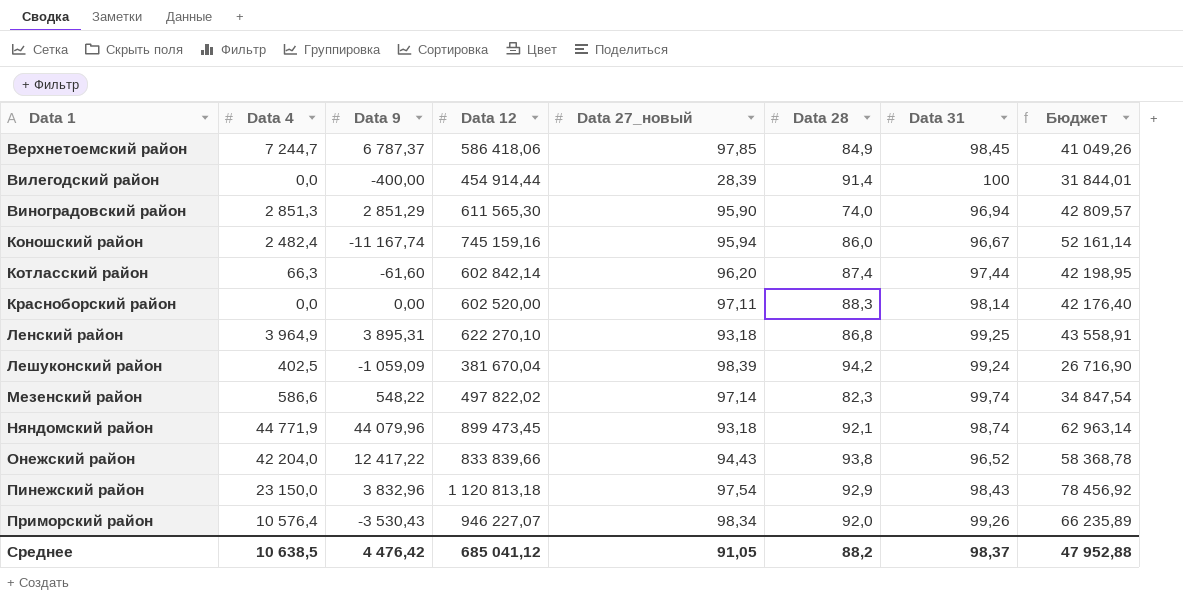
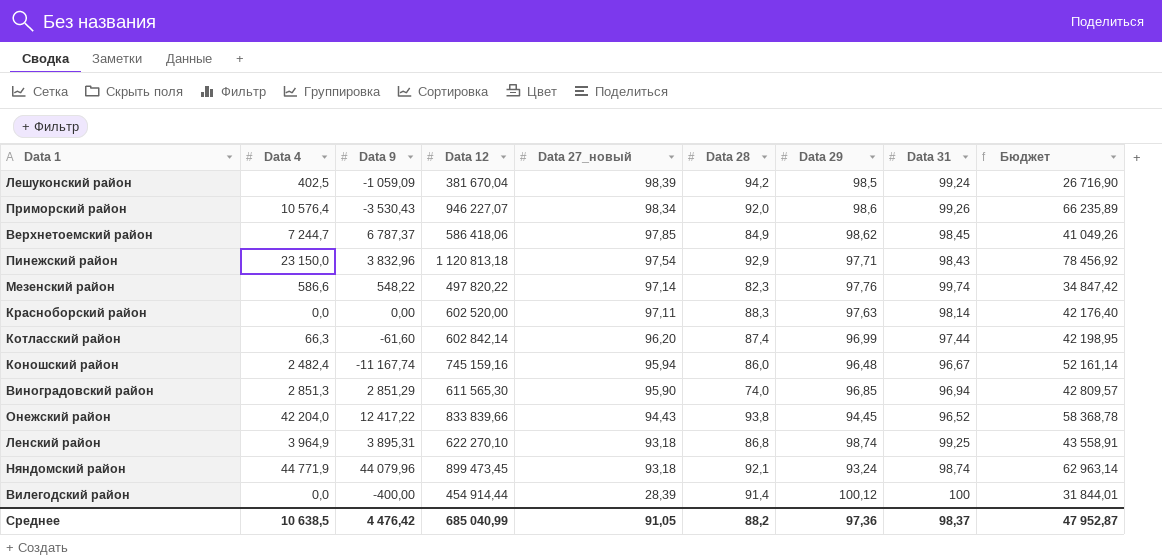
row order: Data 1 ascending -> Data 27_новый descending
column Data 29 | position: none -> 7
Мезенский район | Data 12: 497 822,02 -> 497 820,22
Мезенский район | Бюджет: 34 847,54 -> 34 847,42
Среднее | Data 12: 685 041,12 -> 685 040,99
Среднее | Бюджет: 47 952,88 -> 47 952,87

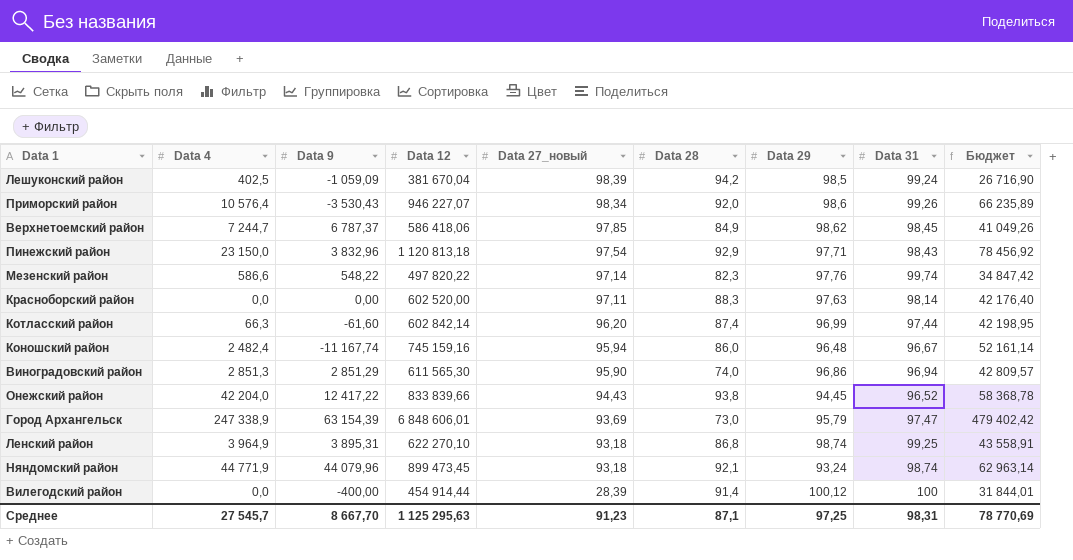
Виноградовский район | Data 29: 96,85 -> 96,86
row Город Архангельск: none -> 247 338,9 | 63 154,39 | 6 848 606,01 | 93,69 | 73,0 | 95,79 | 97,47 | 479 402,42
Среднее | Data 4: 10 638,5 -> 27 545,7
Среднее | Data 9: 4 476,42 -> 8 667,70
Среднее | Data 12: 685 040,99 -> 1 125 295,63
Среднее | Data 27_новый: 91,05 -> 91,23
Среднее | Data 28: 88,2 -> 87,1
Среднее | Data 29: 97,36 -> 97,25
Среднее | Data 31: 98,37 -> 98,31
Среднее | Бюджет: 47 952,87 -> 78 770,69

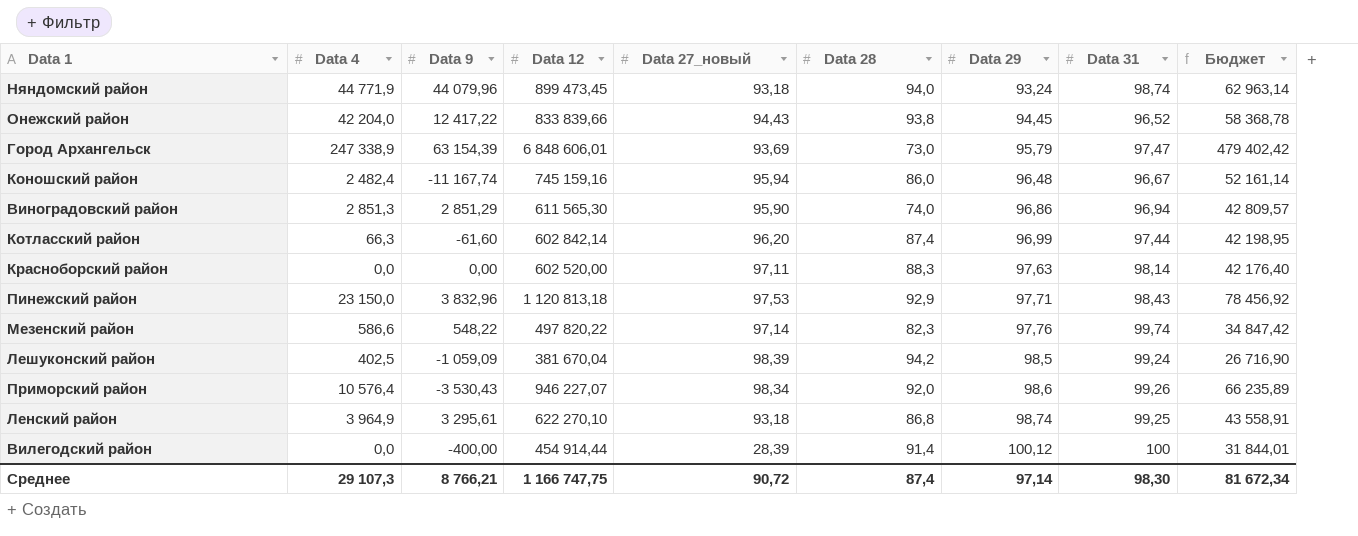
row order: Data 27_новый descending -> Data 29 ascending
row Верхнетоемский район: 7 244,7 | 6 787,37 | 586 418,06 | 97,85 | 84,9 | 98,62 | 98,45 | 41 049,26 -> none
Няндомский район | Data 28: 92,1 -> 94,0
Пинежский район | Data 27_новый: 97,54 -> 97,53
Ленский район | Data 9: 3 895,31 -> 3 295,61
Среднее | Data 4: 27 545,7 -> 29 107,3
Среднее | Data 9: 8 667,70 -> 8 766,21
Среднее | Data 12: 1 125 295,63 -> 1 166 747,75
Среднее | Data 27_новый: 91,23 -> 90,72
Среднее | Data 28: 87,1 -> 87,4
Среднее | Data 29: 97,25 -> 97,14
Среднее | Data 31: 98,31 -> 98,30
Среднее | Бюджет: 78 770,69 -> 81 672,34

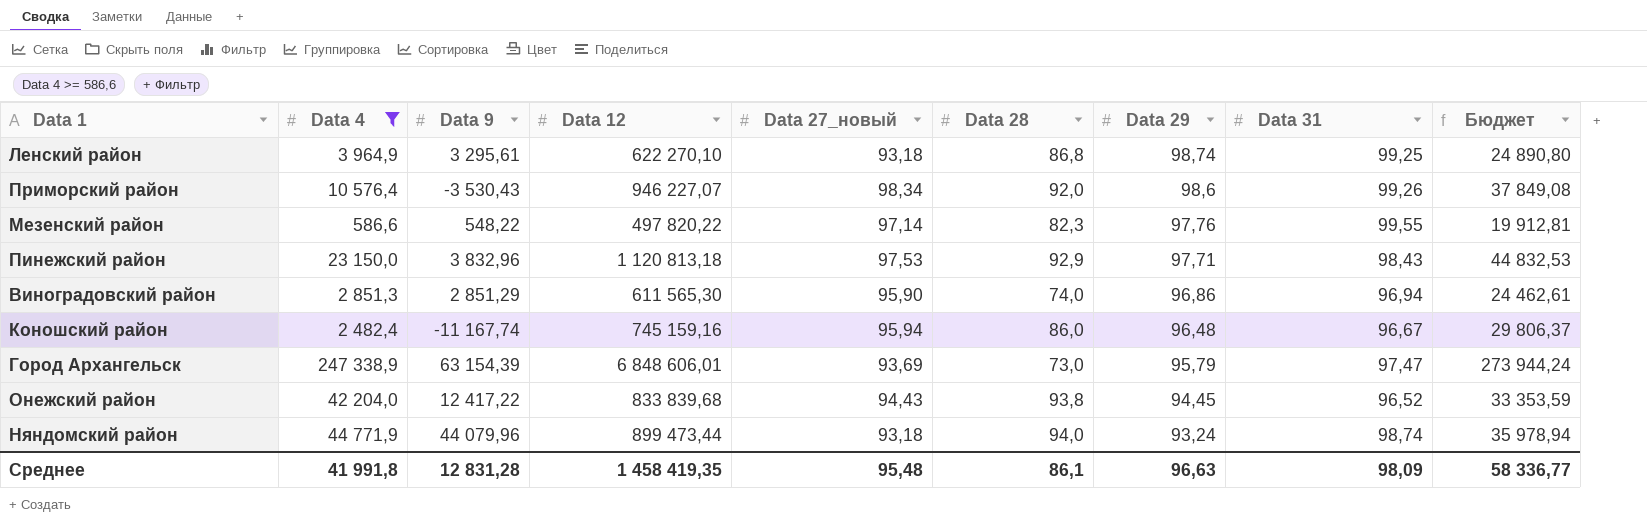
filter: none -> Data 4 >= 586,6
row order: Data 29 ascending -> Data 29 descending
column Бюджет | formula: [Data 12] * 0,07 -> [Data 12] * 0,04
Мезенский район | Data 31: 99,74 -> 99,55
Онежский район | Data 12: 833 839,66 -> 833 839,68
Няндомский район | Data 12: 899 473,45 -> 899 473,44
Среднее | Data 4: 29 107,3 -> 41 991,8
Среднее | Data 9: 8 766,21 -> 12 831,28
Среднее | Data 12: 1 166 747,75 -> 1 458 419,35
Среднее | Data 27_новый: 90,72 -> 95,48
Среднее | Data 28: 87,4 -> 86,1
Среднее | Data 29: 97,14 -> 96,63
Среднее | Data 31: 98,30 -> 98,09
Среднее | Бюджет: 81 672,34 -> 58 336,77

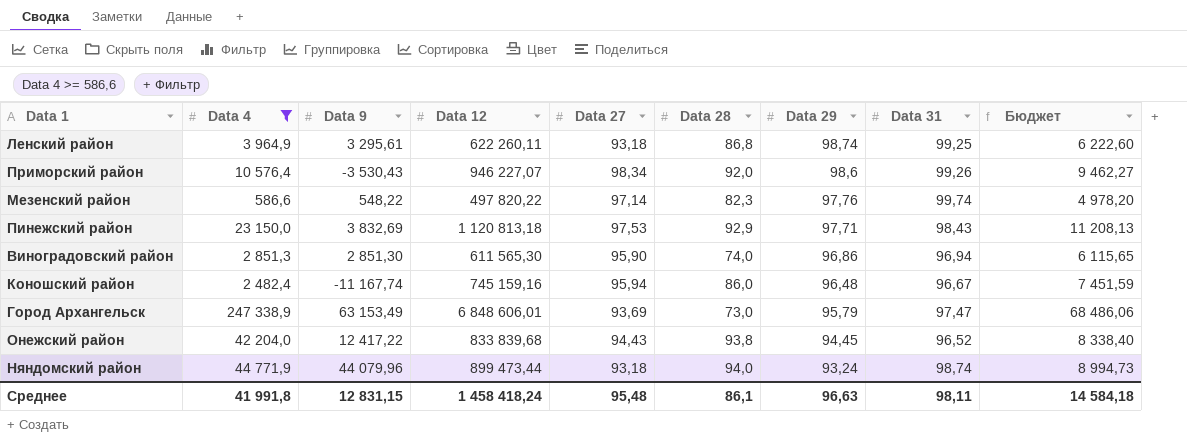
column name: Data 27_новый -> Data 27
column Бюджет | formula: [Data 12] * 0,04 -> [Data 12] * 0,01
Ленский район | Data 12: 622 270,10 -> 622 260,11
Мезенский район | Data 31: 99,55 -> 99,74
Пинежский район | Data 9: 3 832,96 -> 3 832,69
Виноградовский район | Data 9: 2 851,29 -> 2 851,30
Город Архангельск | Data 9: 63 154,39 -> 63 153,49
Среднее | Data 9: 12 831,28 -> 12 831,15
Среднее | Data 12: 1 458 419,35 -> 1 458 418,24
Среднее | Data 31: 98,09 -> 98,11
Среднее | Бюджет: 58 336,77 -> 14 584,18

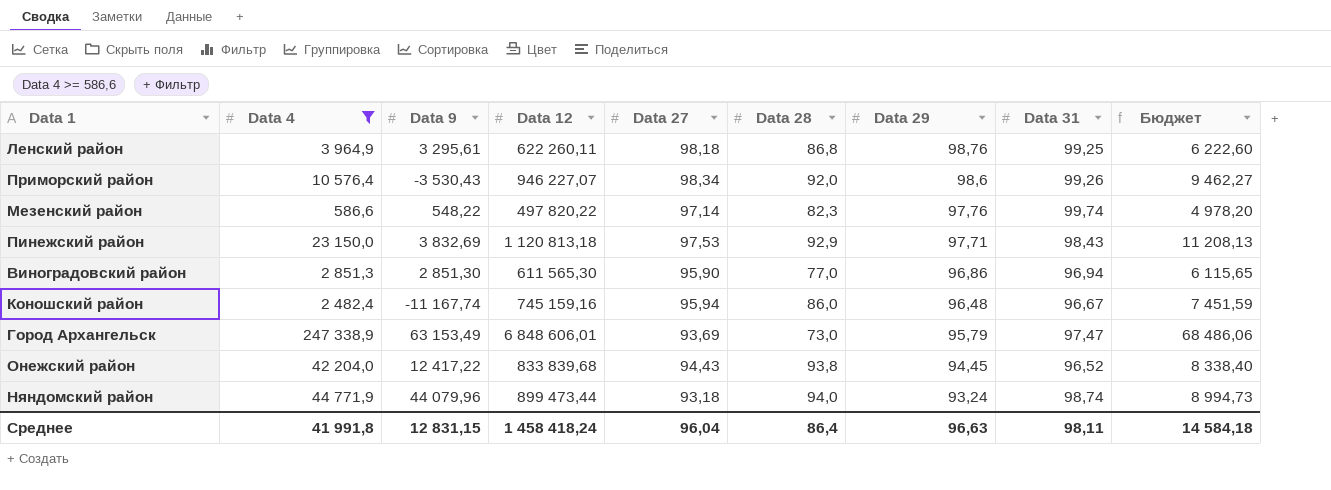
Ленский район | Data 27: 93,18 -> 98,18
Ленский район | Data 29: 98,74 -> 98,76
Виноградовский район | Data 28: 74,0 -> 77,0
Среднее | Data 27: 95,48 -> 96,04
Среднее | Data 28: 86,1 -> 86,4

